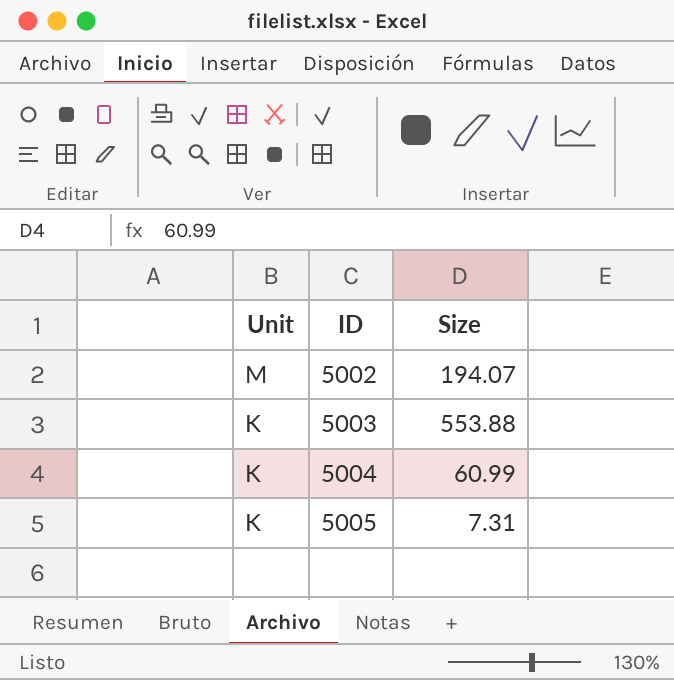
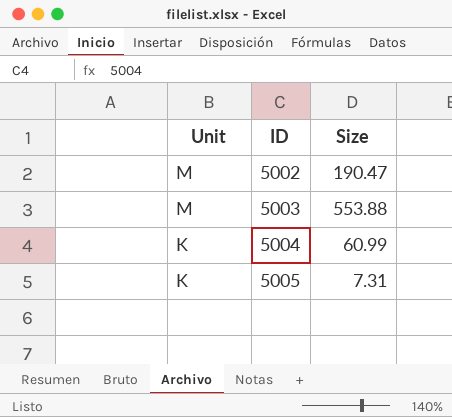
5002 | Size: 194.07 -> 190.47
5003 | Unit: K -> M

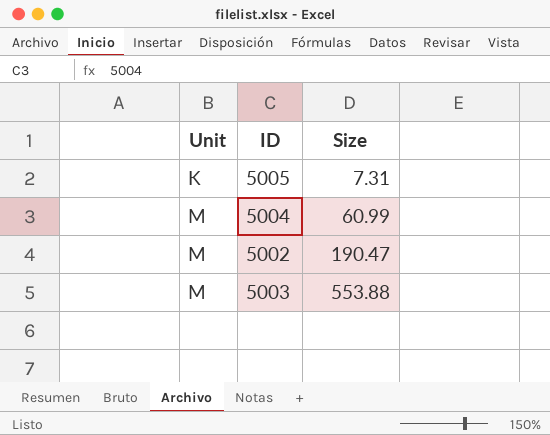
row order: Unit descending -> Unit ascending
5004 | Unit: K -> M

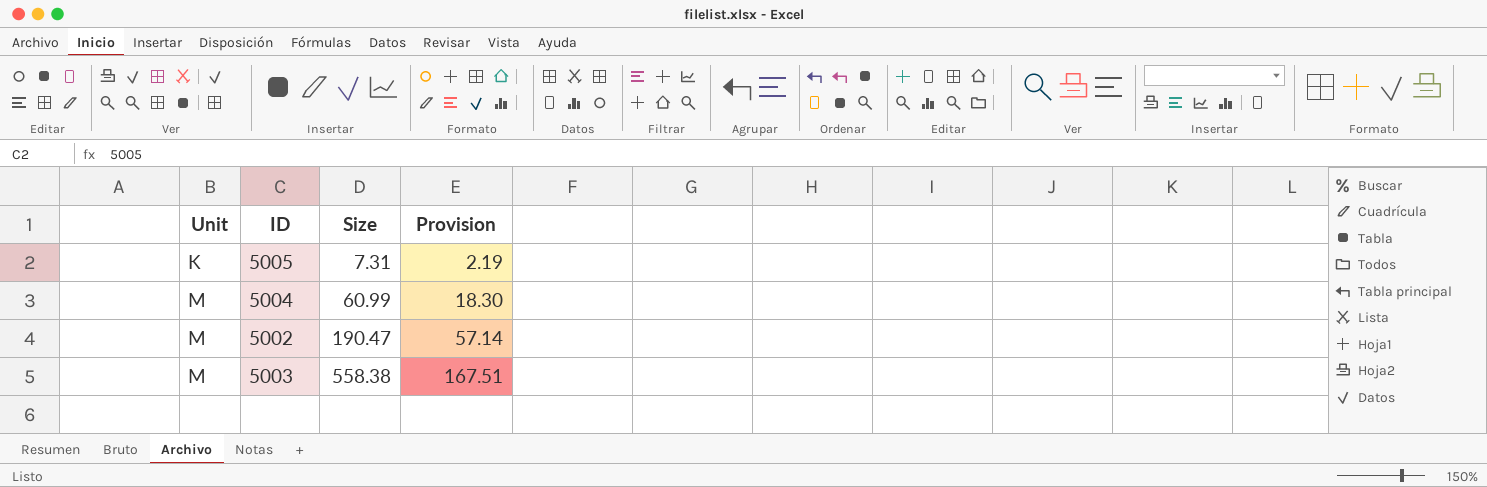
column Provision | formula: none -> [Size] * 0.3
5003 | Size: 553.88 -> 558.38

